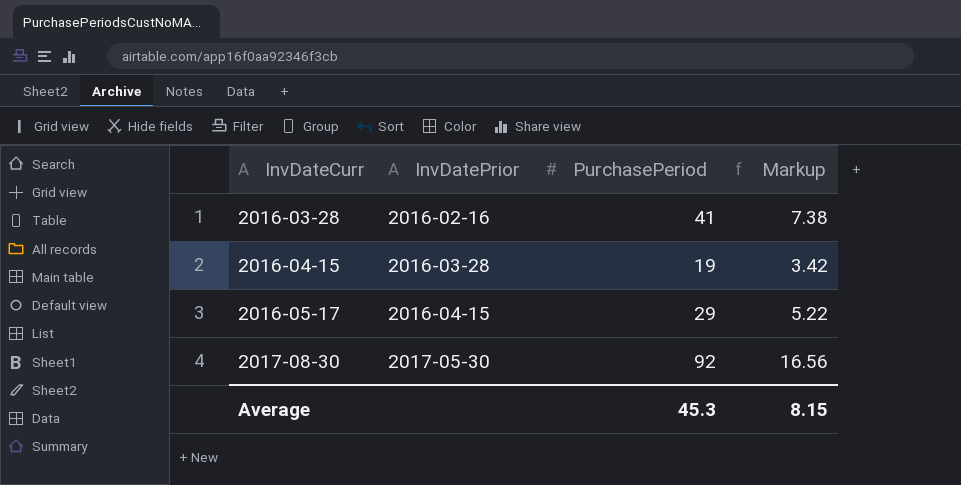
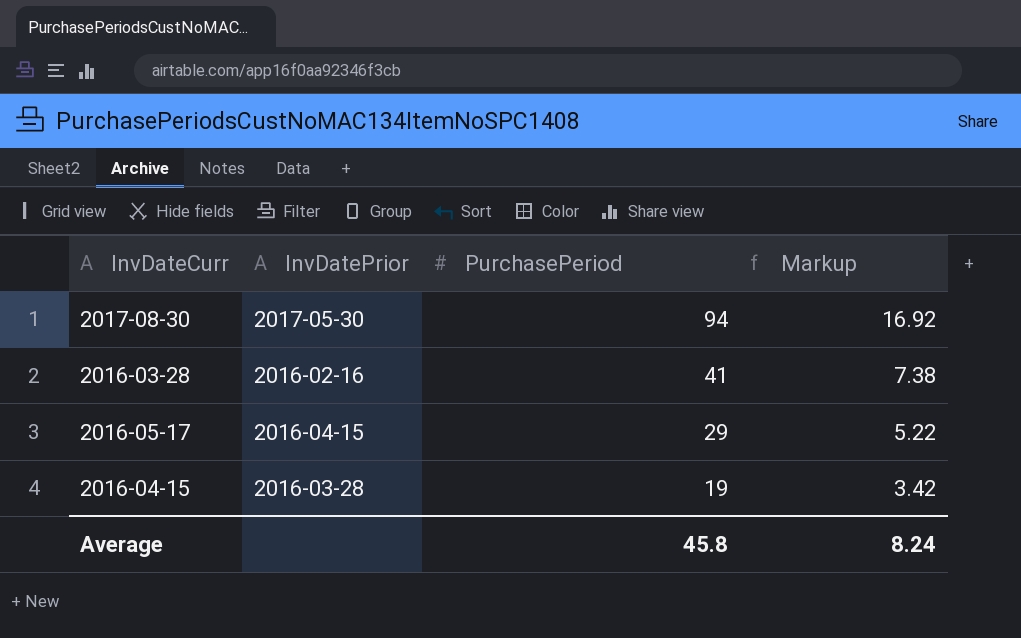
row order: InvDateCurr ascending -> PurchasePeriod descending
2017-08-30 | PurchasePeriod: 92 -> 94
2017-08-30 | Markup: 16.56 -> 16.92
Average | PurchasePeriod: 45.3 -> 45.8
Average | Markup: 8.15 -> 8.24

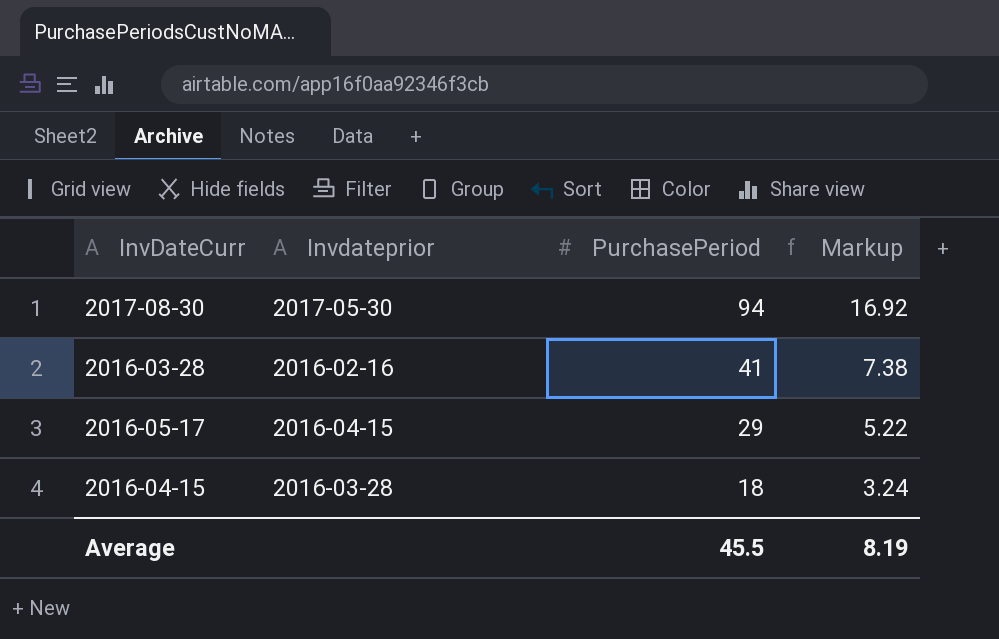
column name: InvDatePrior -> Invdateprior
2016-04-15 | PurchasePeriod: 19 -> 18
2016-04-15 | Markup: 3.42 -> 3.24
Average | PurchasePeriod: 45.8 -> 45.5
Average | Markup: 8.24 -> 8.19

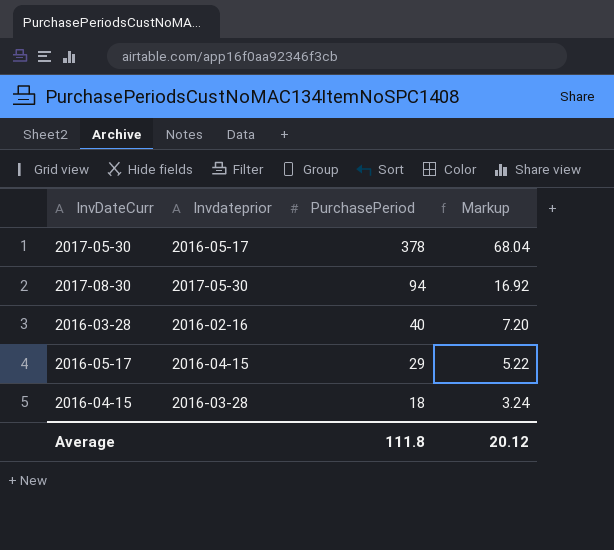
row 2017-05-30: none -> 2016-05-17 | 378 | 68.04
2016-03-28 | PurchasePeriod: 41 -> 40
2016-03-28 | Markup: 7.38 -> 7.20
Average | PurchasePeriod: 45.5 -> 111.8
Average | Markup: 8.19 -> 20.12

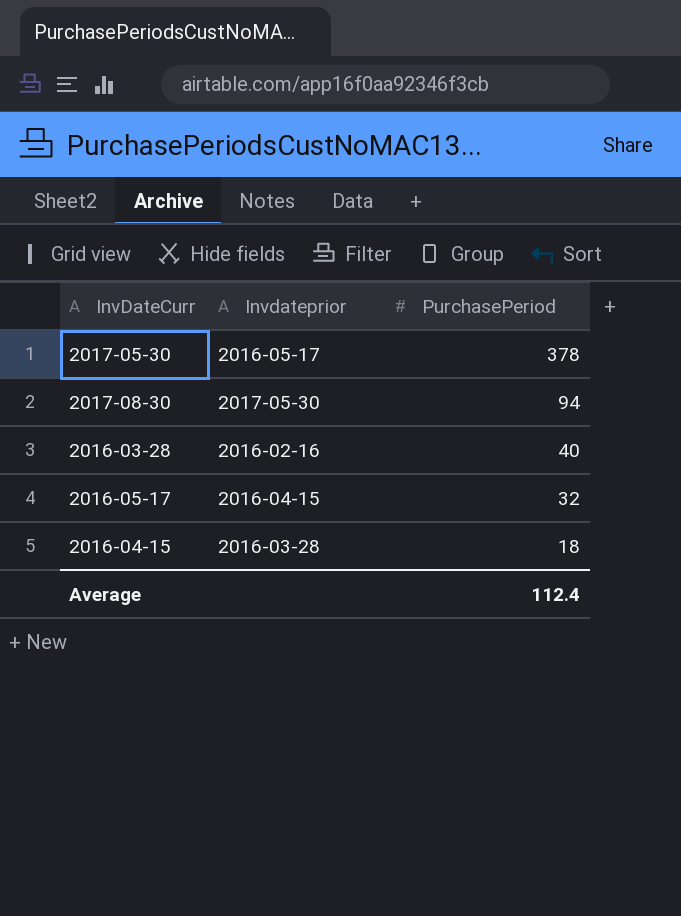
column Markup | formula: [PurchasePeriod] * 0.18 -> none
2016-05-17 | PurchasePeriod: 29 -> 32
Average | PurchasePeriod: 111.8 -> 112.4

